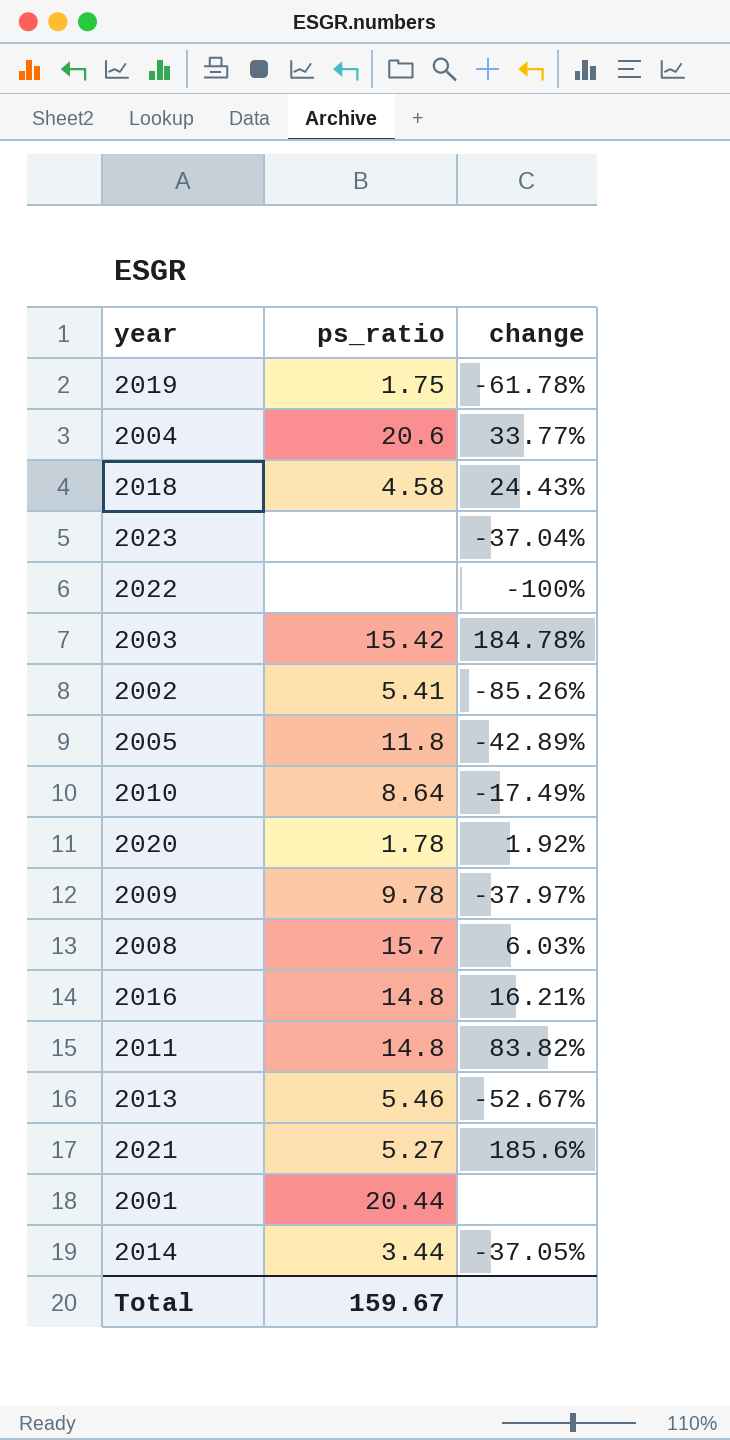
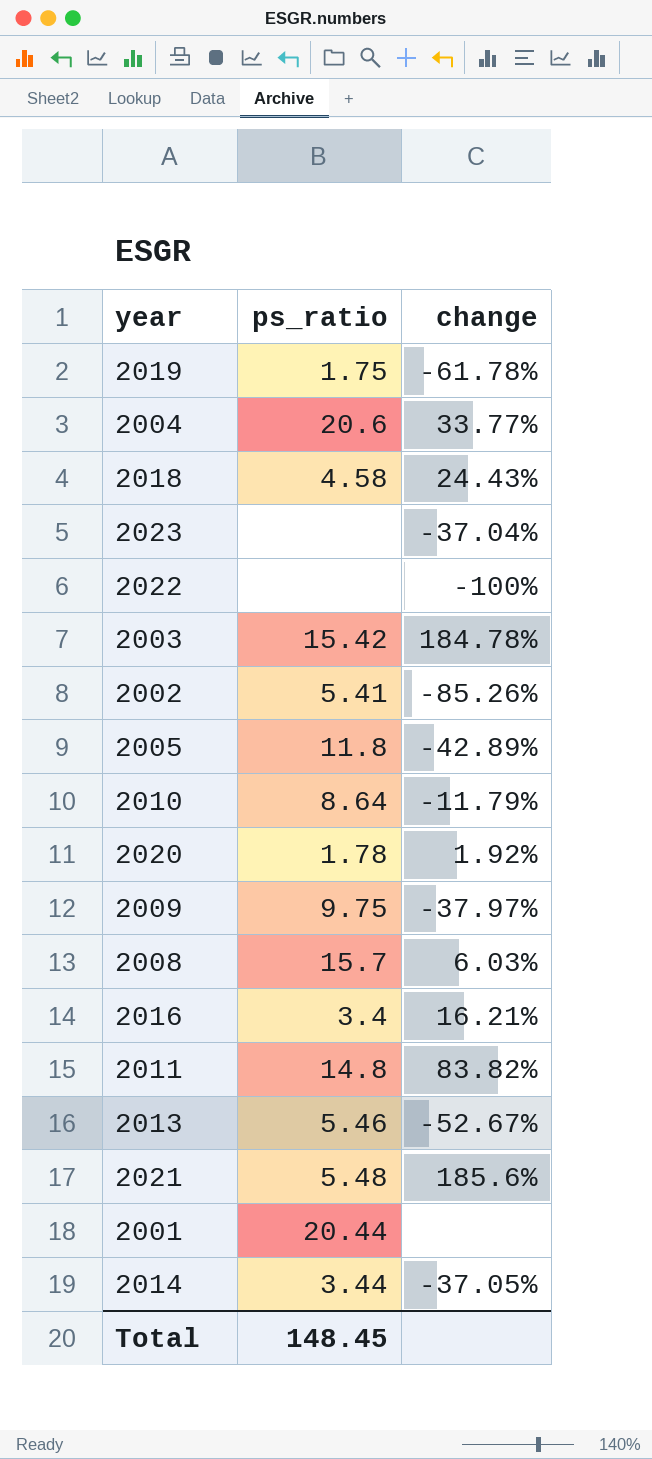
2010 | change: -17.49% -> -11.79%
2009 | ps_ratio: 9.78 -> 9.75
2016 | ps_ratio: 14.8 -> 3.4
2021 | ps_ratio: 5.27 -> 5.48
Total | ps_ratio: 159.67 -> 148.45

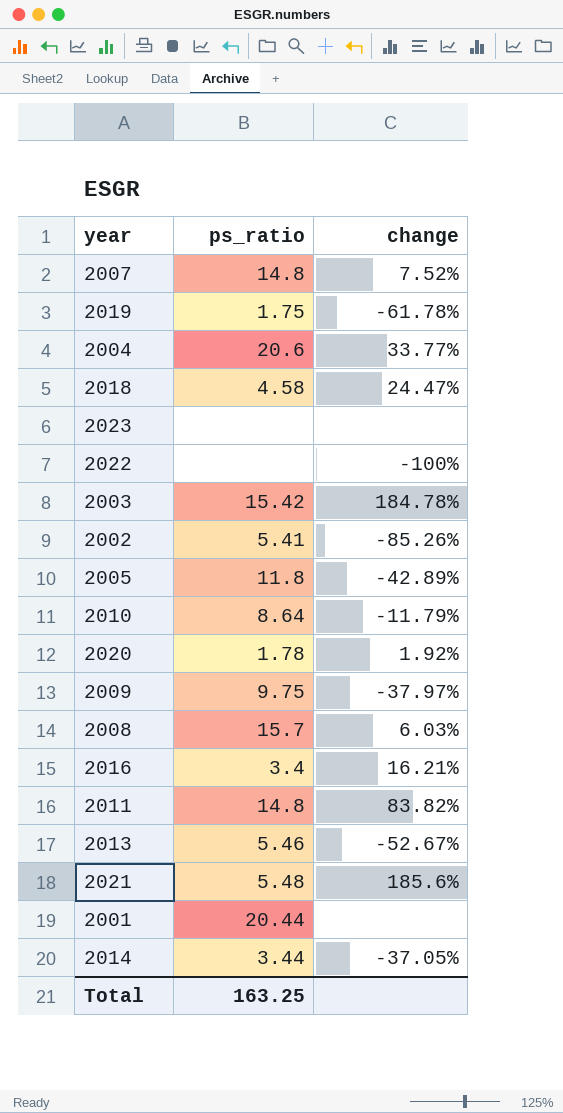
row 2007: none -> 14.8 | 7.52%
2018 | change: 24.43% -> 24.47%
2023 | change: -37.04% -> none
Total | ps_ratio: 148.45 -> 163.25

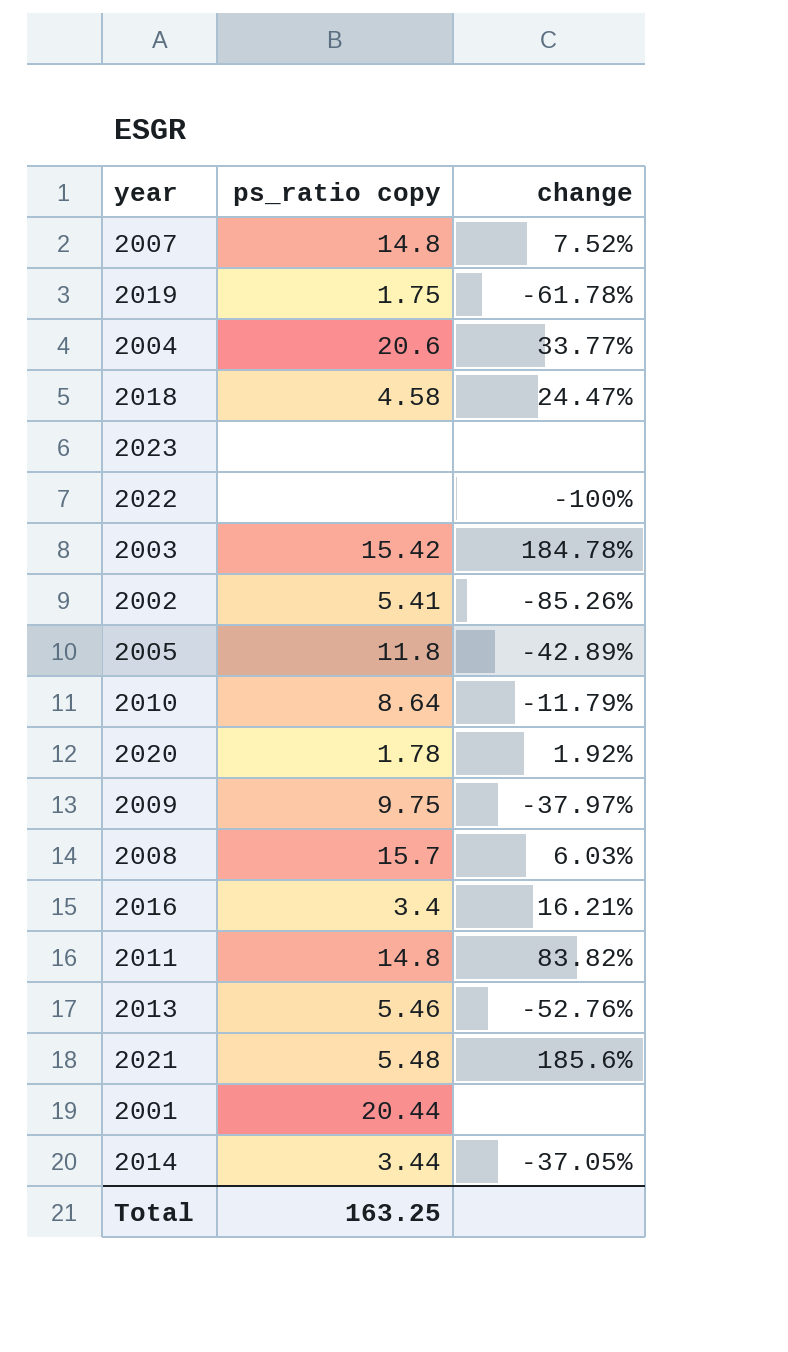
column name: ps_ratio -> ps_ratio copy
2013 | change: -52.67% -> -52.76%

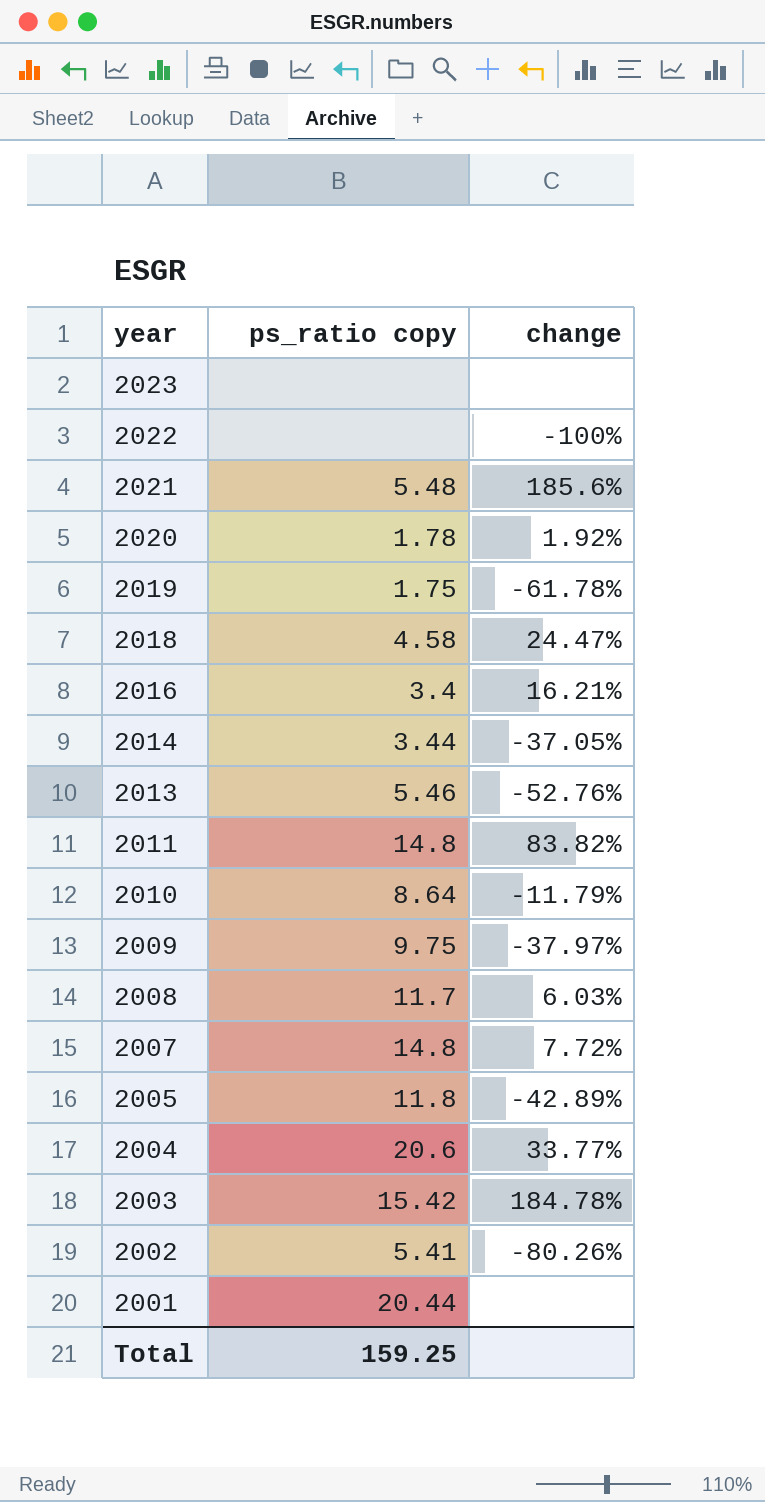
row order: none -> year descending
2008 | ps_ratio copy: 15.7 -> 11.7
2007 | change: 7.52% -> 7.72%
2002 | change: -85.26% -> -80.26%
Total | ps_ratio copy: 163.25 -> 159.25

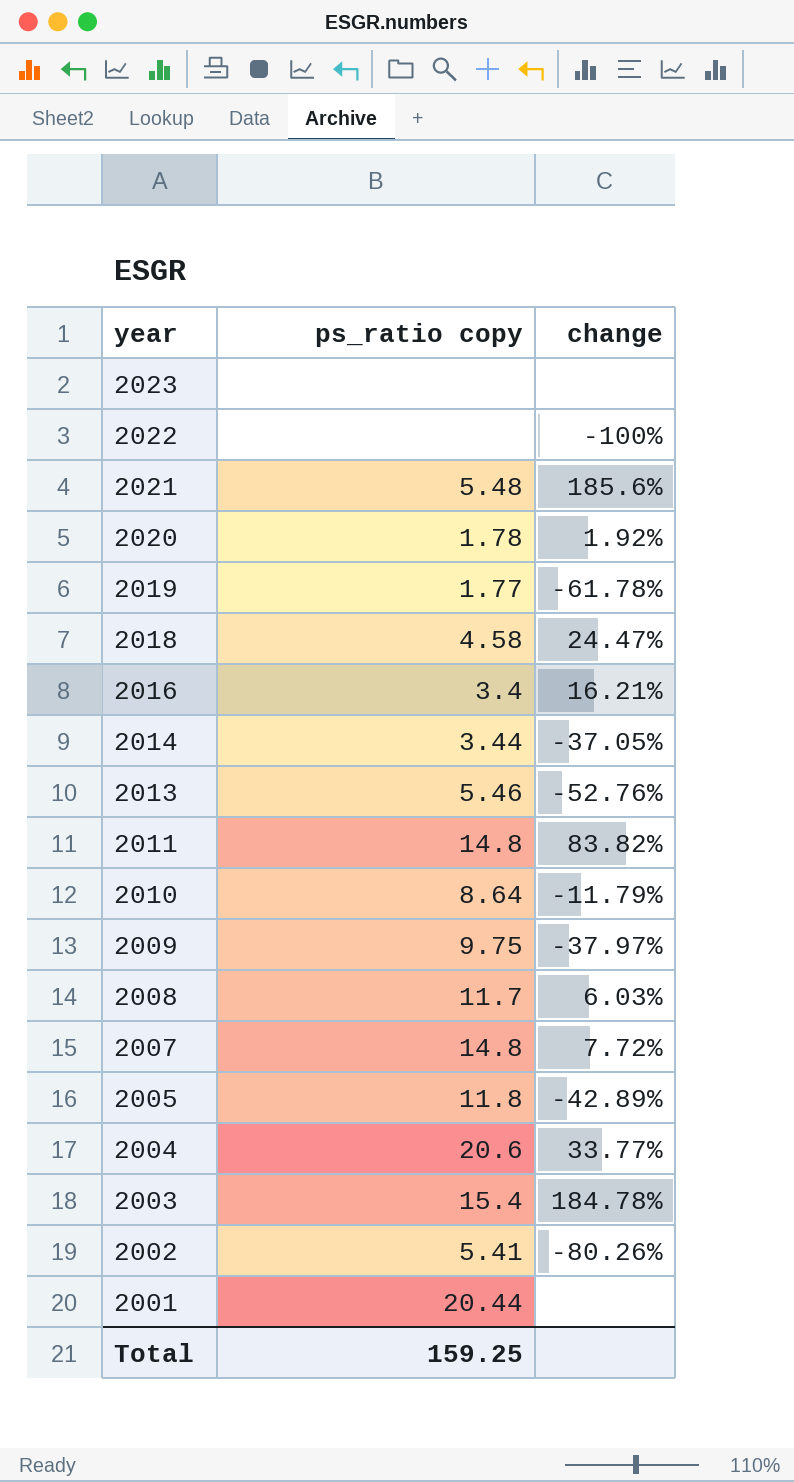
2019 | ps_ratio copy: 1.75 -> 1.77
2003 | ps_ratio copy: 15.42 -> 15.4

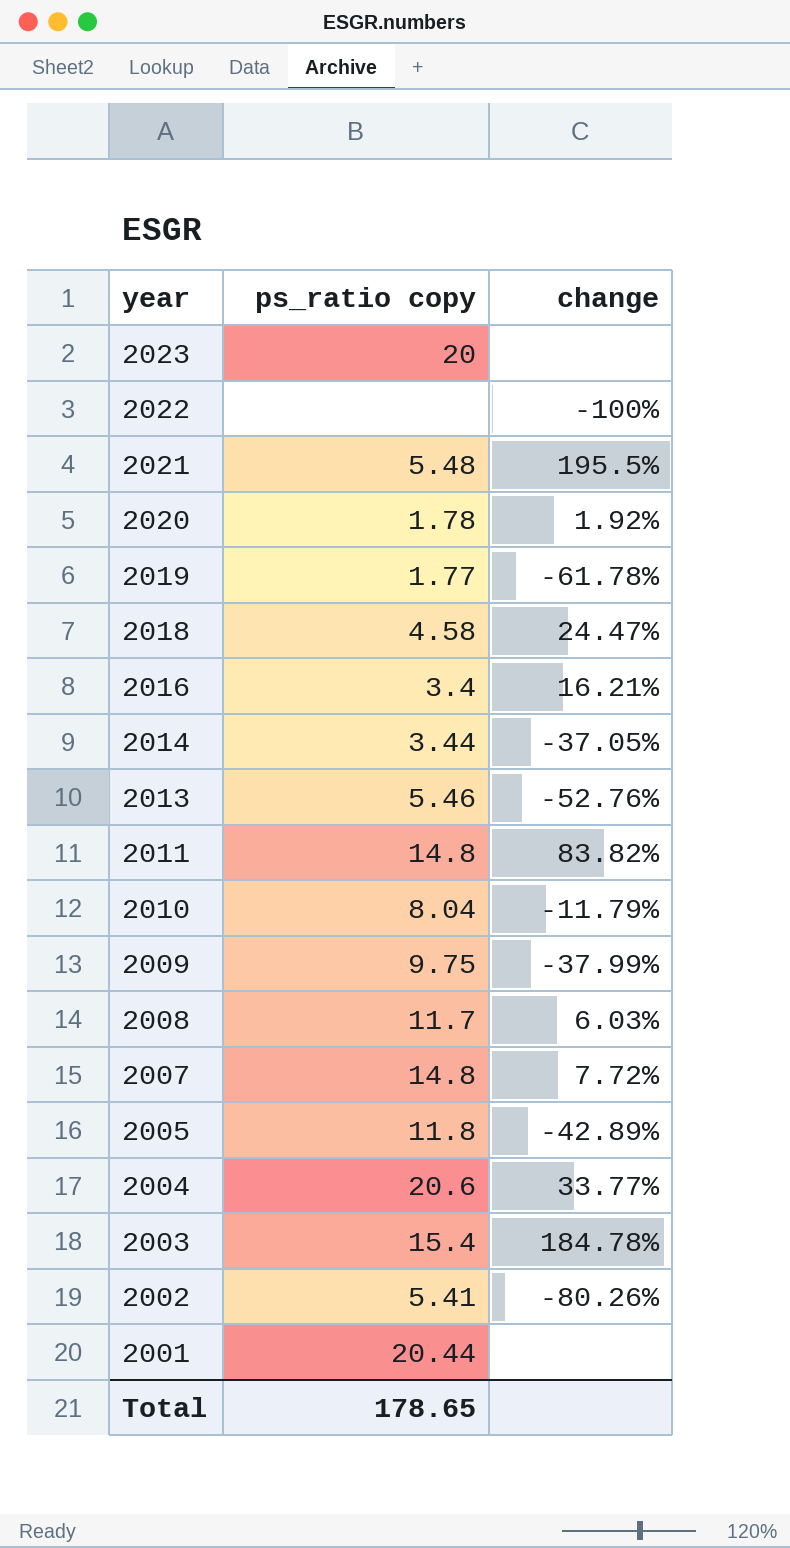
2023 | ps_ratio copy: none -> 20
2021 | change: 185.6% -> 195.5%
2010 | ps_ratio copy: 8.64 -> 8.04
2009 | change: -37.97% -> -37.99%
Total | ps_ratio copy: 159.25 -> 178.65

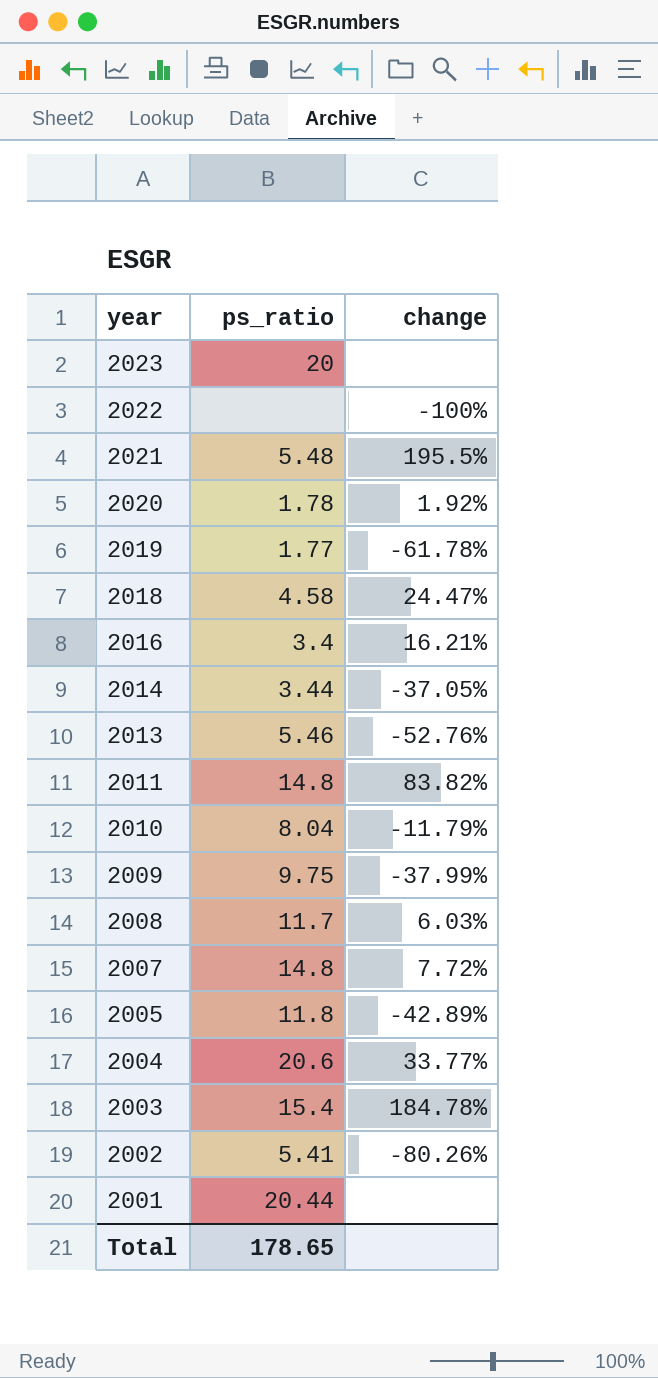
column name: ps_ratio copy -> ps_ratio

